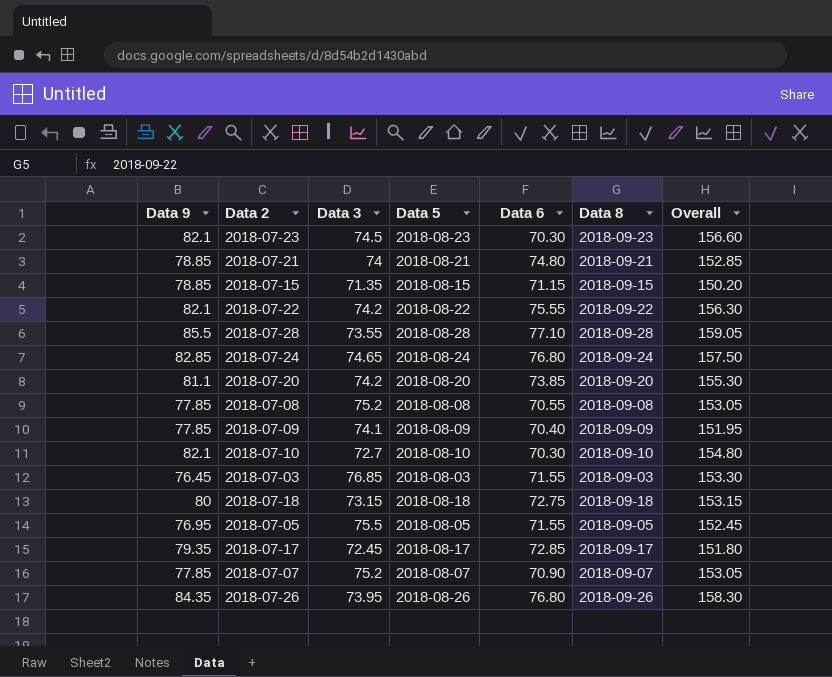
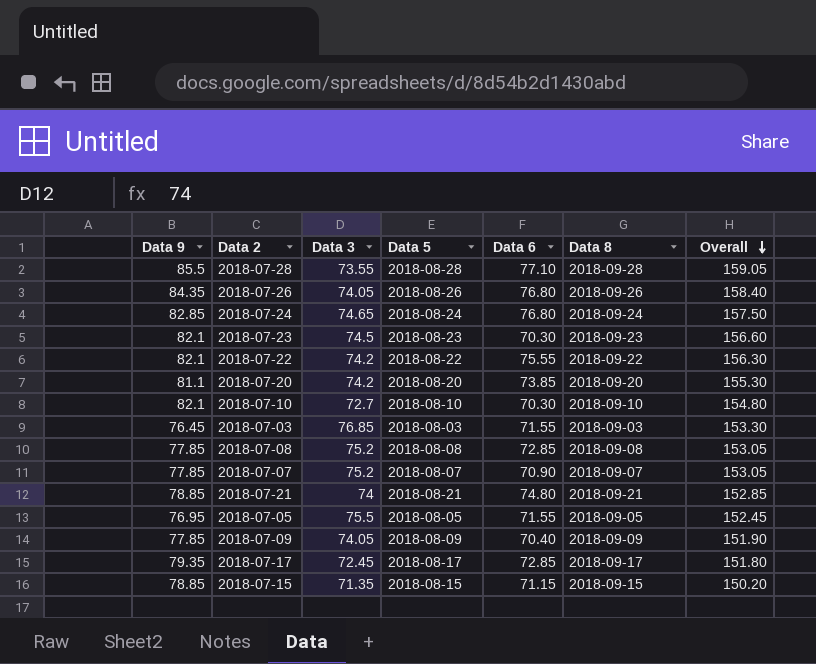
row order: none -> Overall descending
row 2018-07-18: 80 | 73.15 | 2018-08-18 | 72.75 | 2018-09-18 | 153.15 -> none
2018-07-26 | Data 3: 73.95 -> 74.05
2018-07-26 | Overall: 158.30 -> 158.40
2018-07-08 | Data 6: 70.55 -> 72.85
2018-07-09 | Data 3: 74.1 -> 74.05
2018-07-09 | Overall: 151.95 -> 151.90

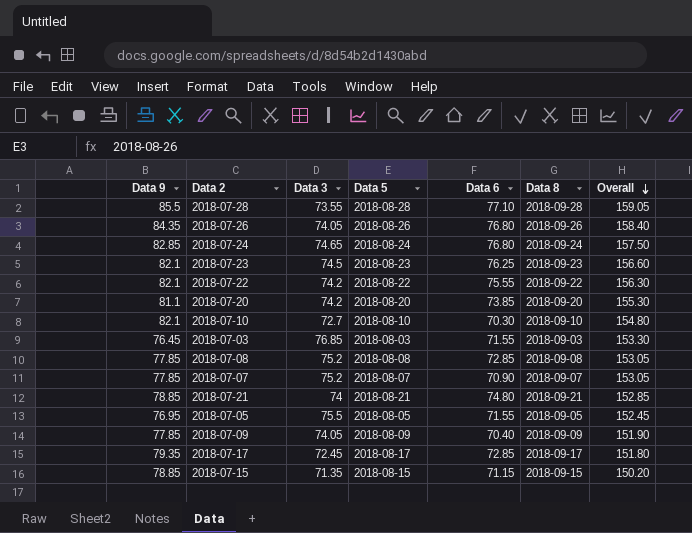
2018-07-23 | Data 6: 70.30 -> 76.25

